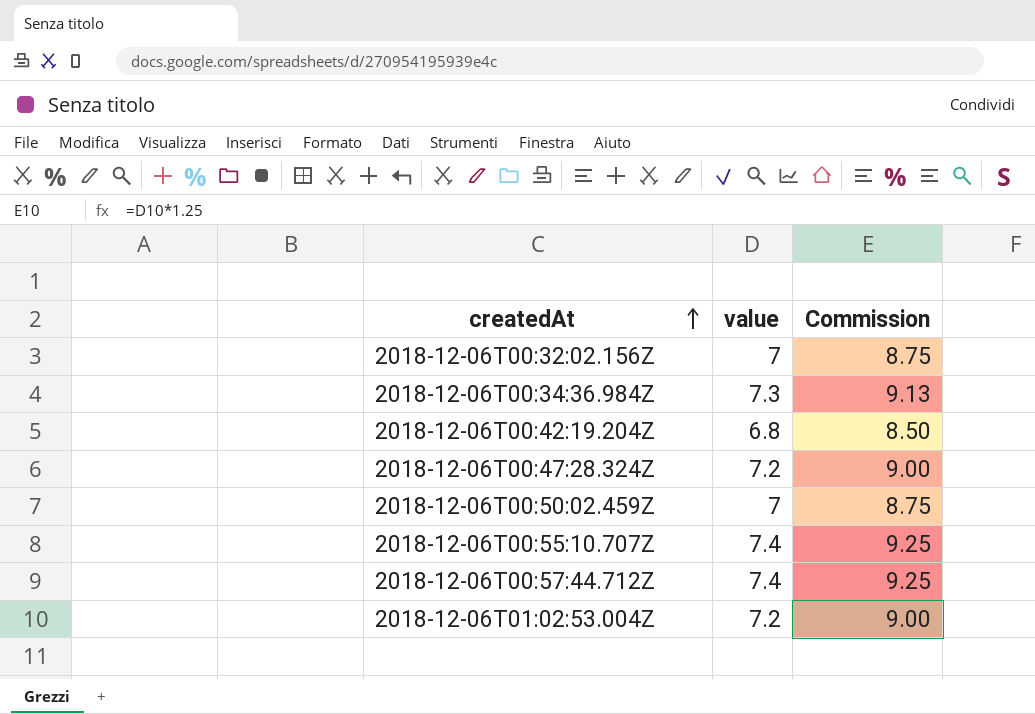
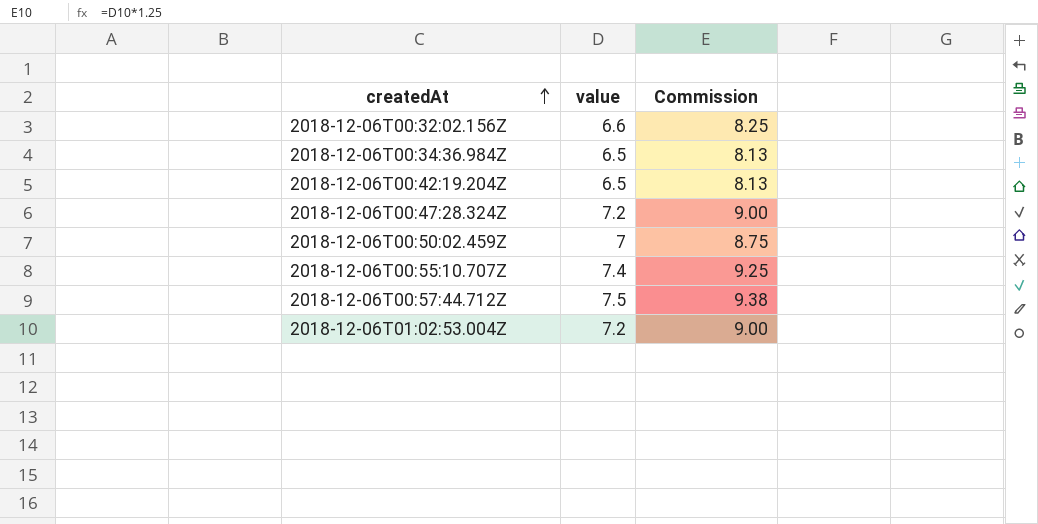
2018-12-06T00:32:02.156Z | value: 7 -> 6.6
2018-12-06T00:32:02.156Z | Commission: 8.75 -> 8.25
2018-12-06T00:34:36.984Z | value: 7.3 -> 6.5
2018-12-06T00:34:36.984Z | Commission: 9.13 -> 8.13
2018-12-06T00:42:19.204Z | value: 6.8 -> 6.5
2018-12-06T00:42:19.204Z | Commission: 8.50 -> 8.13
2018-12-06T00:57:44.712Z | value: 7.4 -> 7.5
2018-12-06T00:57:44.712Z | Commission: 9.25 -> 9.38

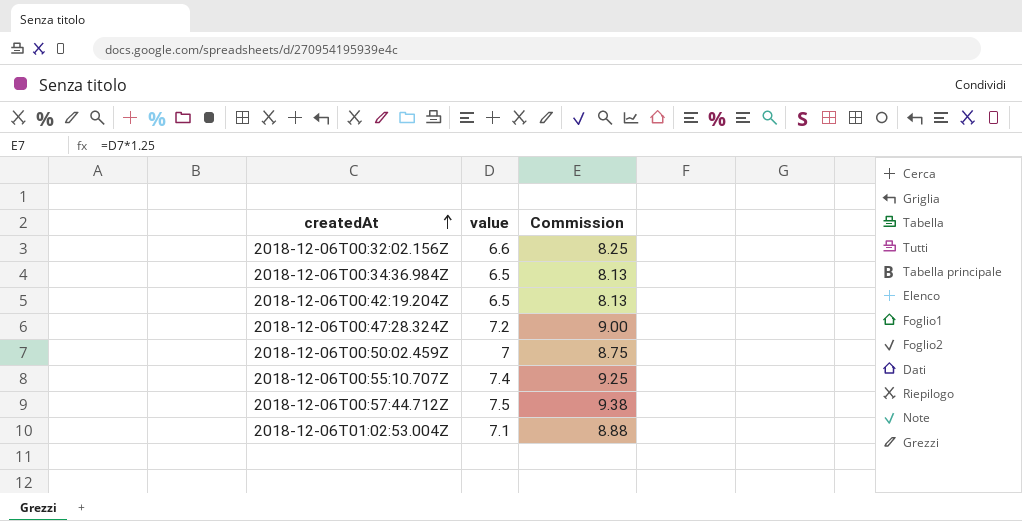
2018-12-06T01:02:53.004Z | value: 7.2 -> 7.1
2018-12-06T01:02:53.004Z | Commission: 9.00 -> 8.88

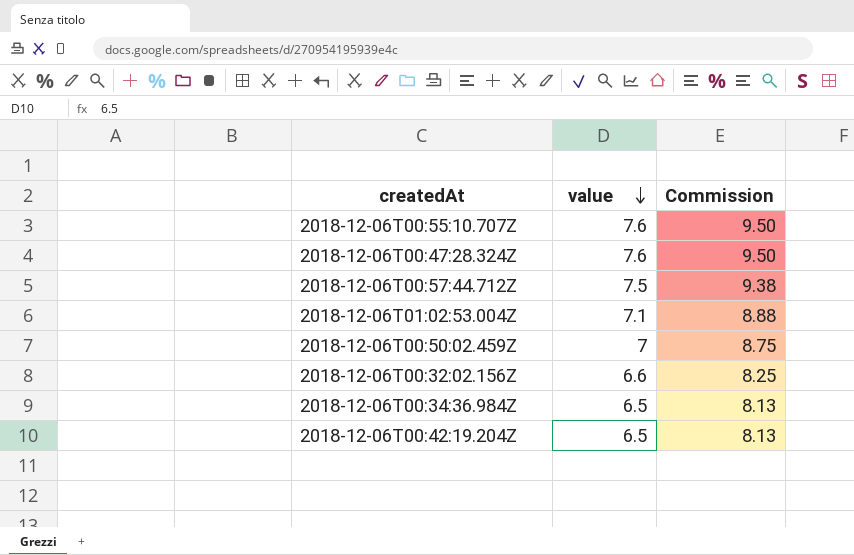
row order: createdAt ascending -> value descending
2018-12-06T00:55:10.707Z | value: 7.4 -> 7.6
2018-12-06T00:55:10.707Z | Commission: 9.25 -> 9.50
2018-12-06T00:47:28.324Z | value: 7.2 -> 7.6
2018-12-06T00:47:28.324Z | Commission: 9.00 -> 9.50

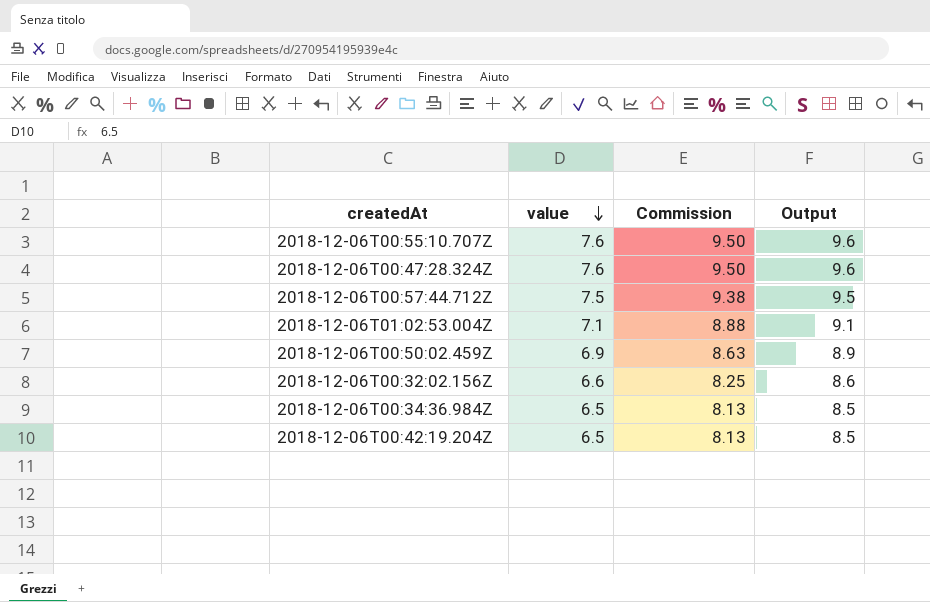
column Output | formula: none -> [value] + 2
2018-12-06T00:50:02.459Z | value: 7 -> 6.9
2018-12-06T00:50:02.459Z | Commission: 8.75 -> 8.63

